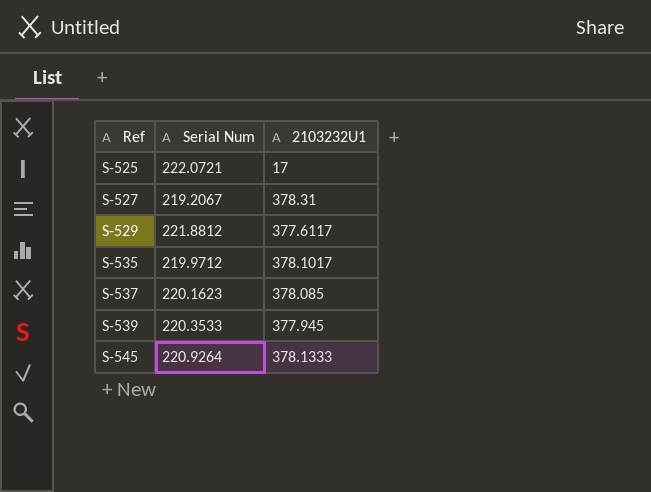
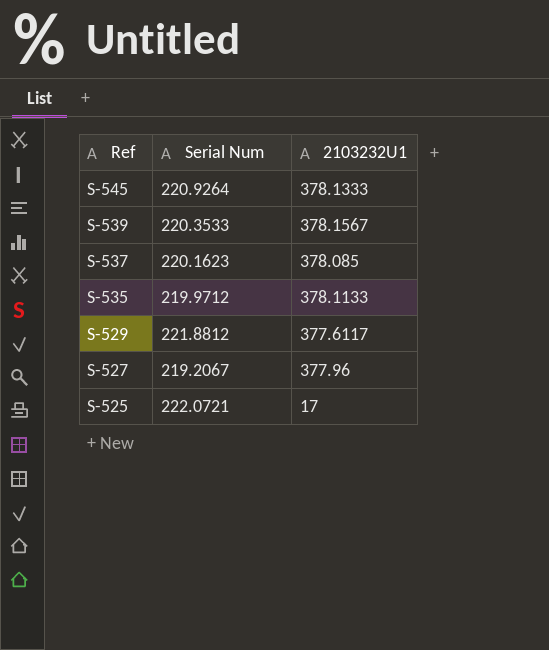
row order: Ref ascending -> Ref descending
S-539 | 2103232U1: 377.945 -> 378.1567
S-535 | 2103232U1: 378.1017 -> 378.1133
S-527 | 2103232U1: 378.31 -> 377.96

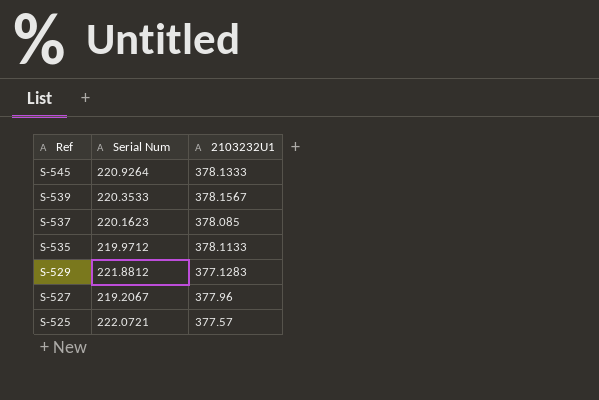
S-529 | 2103232U1: 377.6117 -> 377.1283
S-525 | 2103232U1: 17 -> 377.57

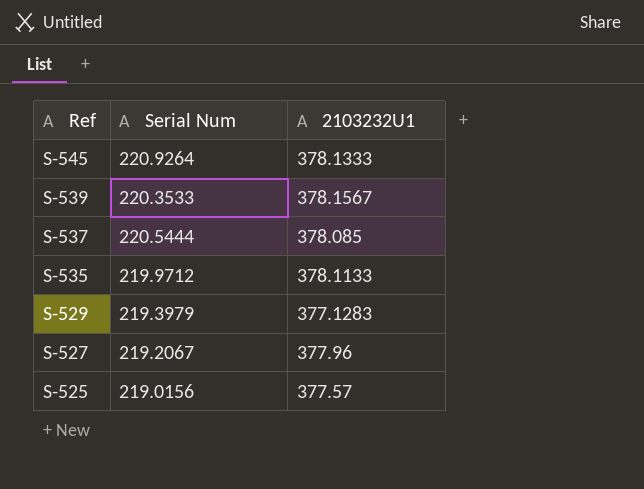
S-537 | Serial Num: 220.1623 -> 220.5444
S-529 | Serial Num: 221.8812 -> 219.3979
S-525 | Serial Num: 222.0721 -> 219.0156

